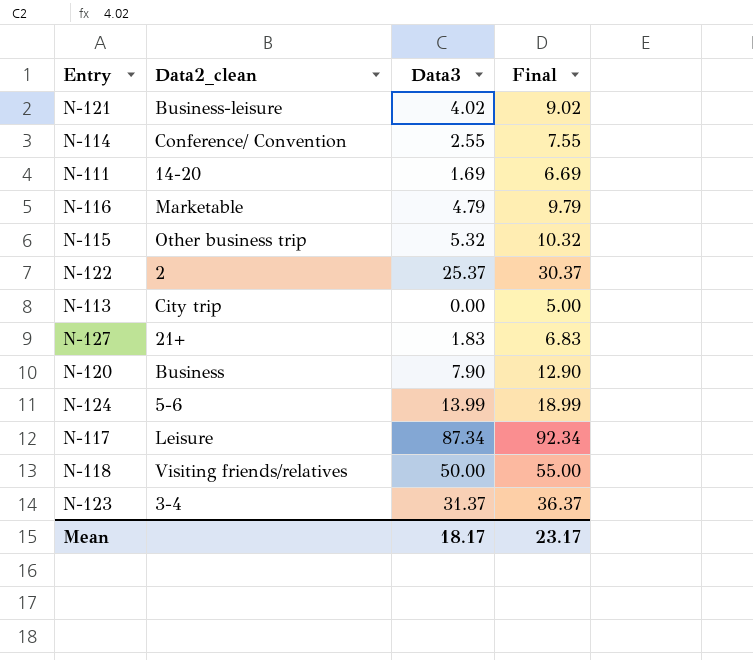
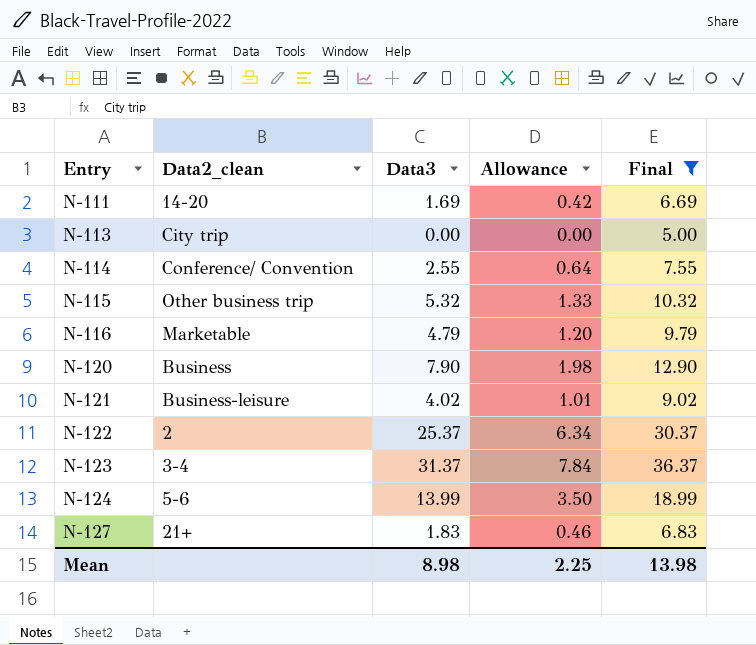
filter: none -> Final <= 36.37
row order: none -> Entry ascending
column Allowance | formula: none -> [Data3] * 0.25
Mean | Data3: 18.17 -> 8.98
Mean | Final: 23.17 -> 13.98

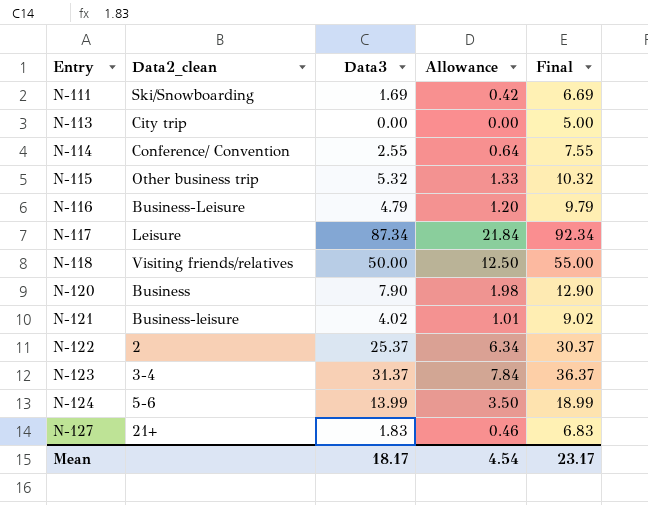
filter: Final <= 36.37 -> none
N-111 | Data2_clean: 14-20 -> Ski/Snowboarding
N-116 | Data2_clean: Marketable -> Business-Leisure
Mean | Data3: 8.98 -> 18.17
Mean | Allowance: 2.25 -> 4.54
Mean | Final: 13.98 -> 23.17

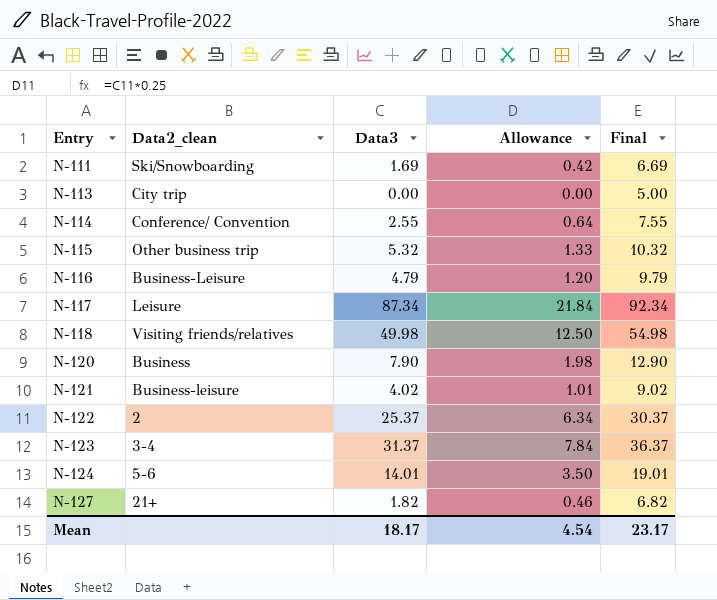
N-118 | Data3: 50.00 -> 49.98
N-118 | Final: 55.00 -> 54.98
N-124 | Data3: 13.99 -> 14.01
N-124 | Final: 18.99 -> 19.01
N-127 | Data3: 1.83 -> 1.82
N-127 | Final: 6.83 -> 6.82

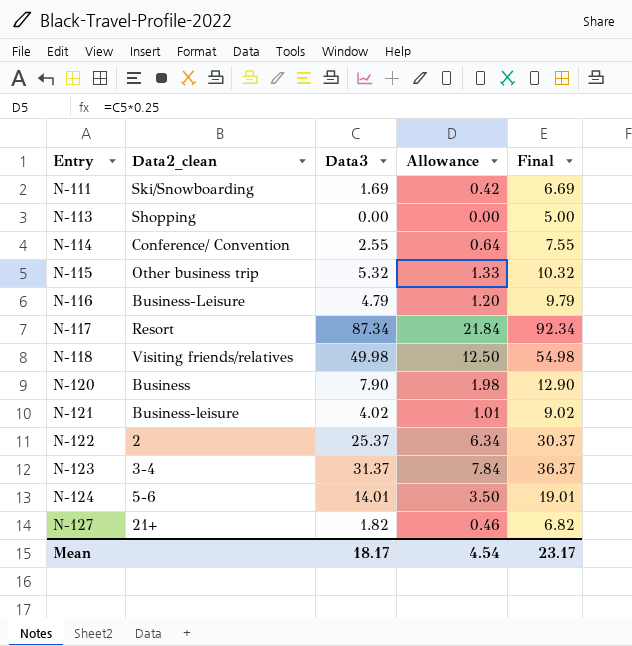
N-113 | Data2_clean: City trip -> Shopping
N-117 | Data2_clean: Leisure -> Resort

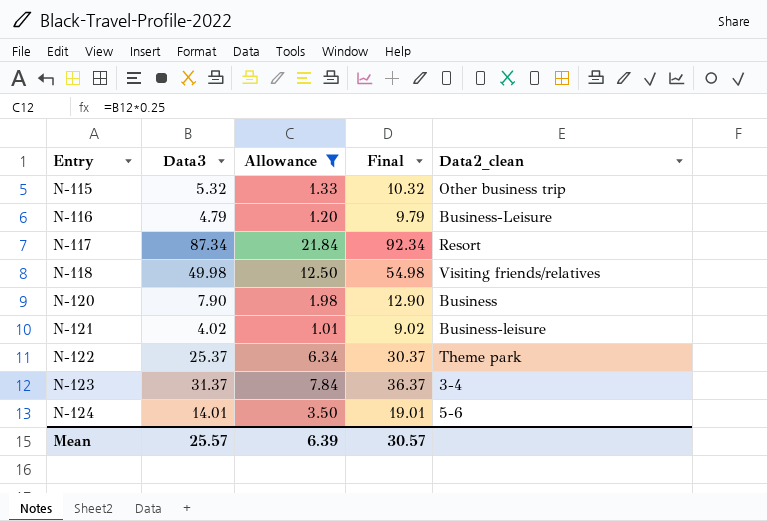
filter: none -> Allowance >= 1.01
column Data2_clean | position: 2 -> 5
N-122 | Data2_clean: 2 -> Theme park
Mean | Data3: 18.17 -> 25.57
Mean | Allowance: 4.54 -> 6.39
Mean | Final: 23.17 -> 30.57

